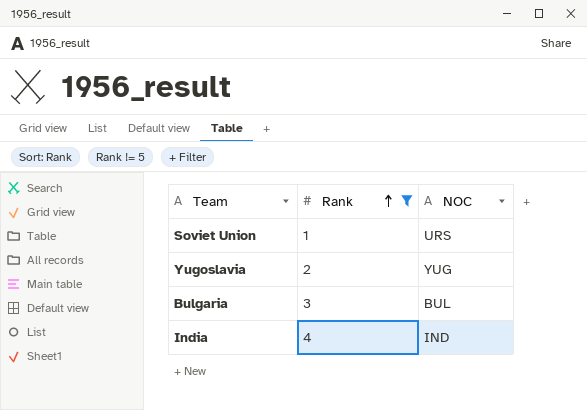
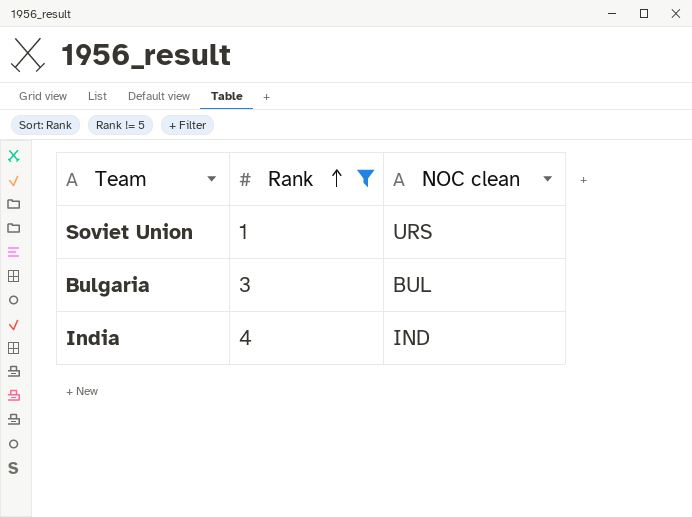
column name: NOC -> NOC clean
row Yugoslavia: 2 | YUG -> none

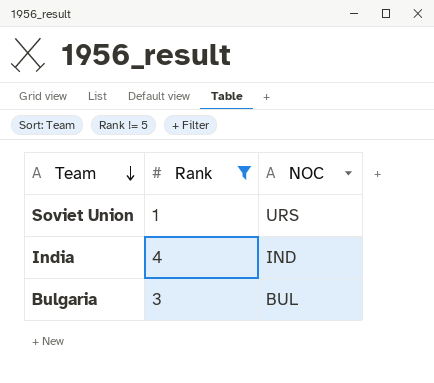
row order: Rank ascending -> Team descending
column name: NOC clean -> NOC

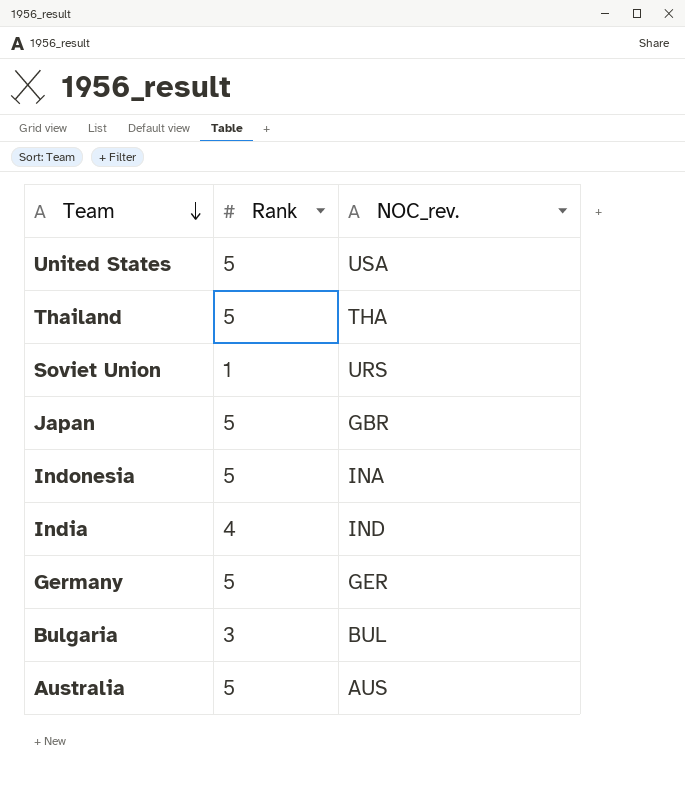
filter: Rank != 5 -> none
column name: NOC -> NOC_rev.

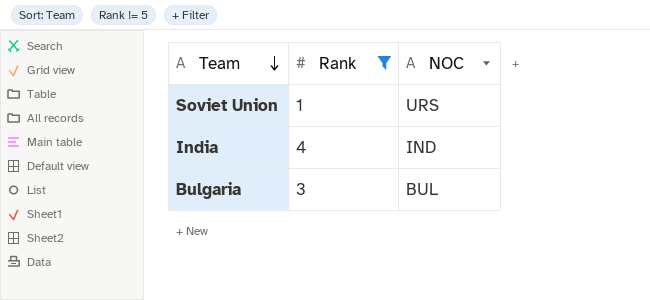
filter: none -> Rank != 5
column name: NOC_rev. -> NOC

